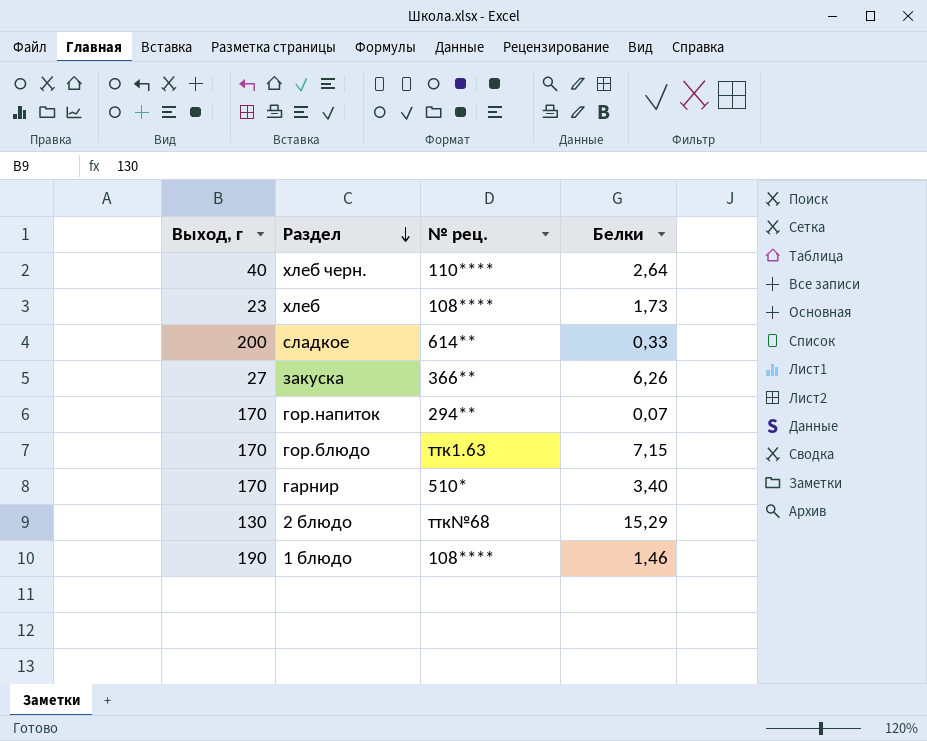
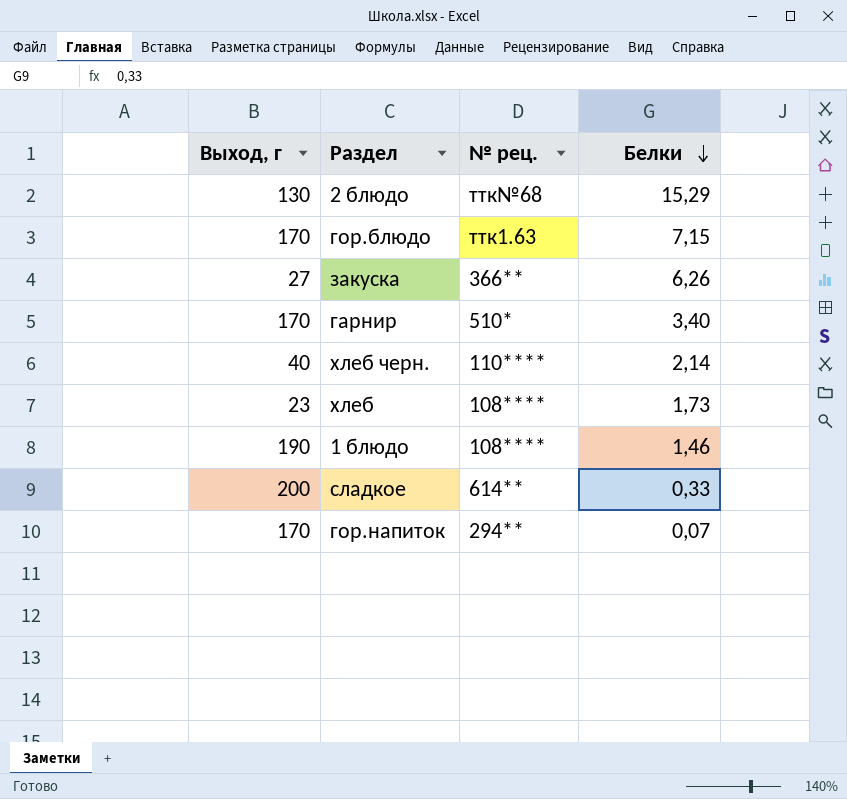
row order: Раздел descending -> Белки descending
хлеб черн. | Белки: 2,64 -> 2,14

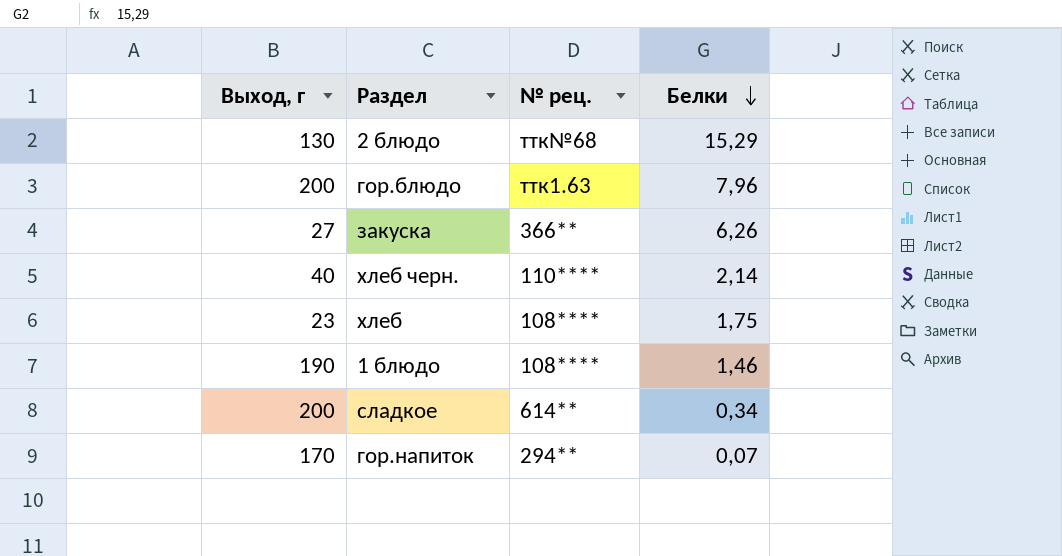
row гарнир: 170 | 510* | 3,40 -> none
гор.блюдо | Выход, г: 170 -> 200
гор.блюдо | Белки: 7,15 -> 7,96
хлеб | Белки: 1,73 -> 1,75
сладкое | Белки: 0,33 -> 0,34

